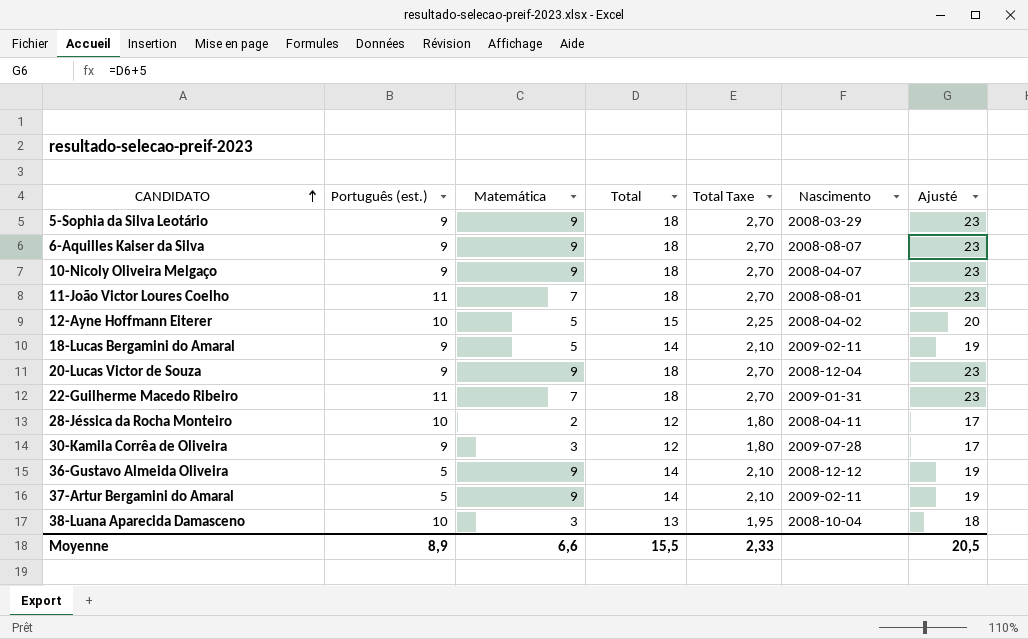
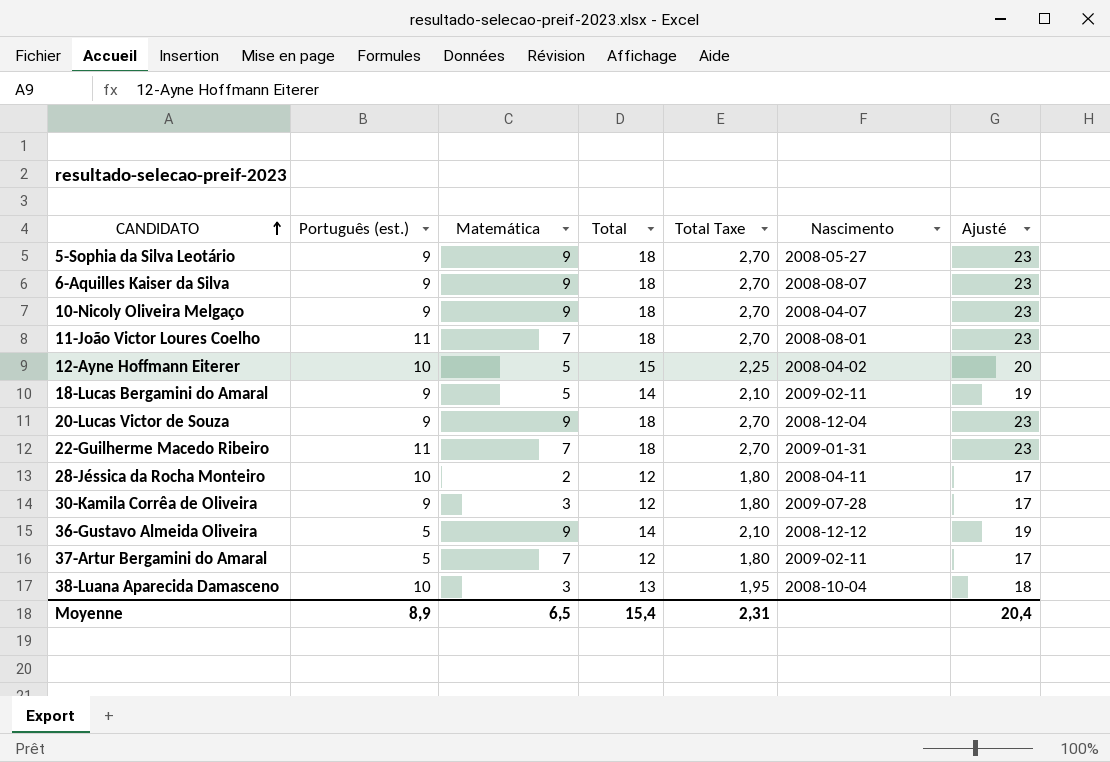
5-Sophia da Silva Leotário | Nascimento: 2008-03-29 -> 2008-05-27
37-Artur Bergamini do Amaral | Matemática: 9 -> 7
37-Artur Bergamini do Amaral | Total: 14 -> 12
37-Artur Bergamini do Amaral | Total Taxe: 2,10 -> 1,80
37-Artur Bergamini do Amaral | Ajusté: 19 -> 17
Moyenne | Matemática: 6,6 -> 6,5
Moyenne | Total: 15,5 -> 15,4
Moyenne | Total Taxe: 2,33 -> 2,31
Moyenne | Ajusté: 20,5 -> 20,4

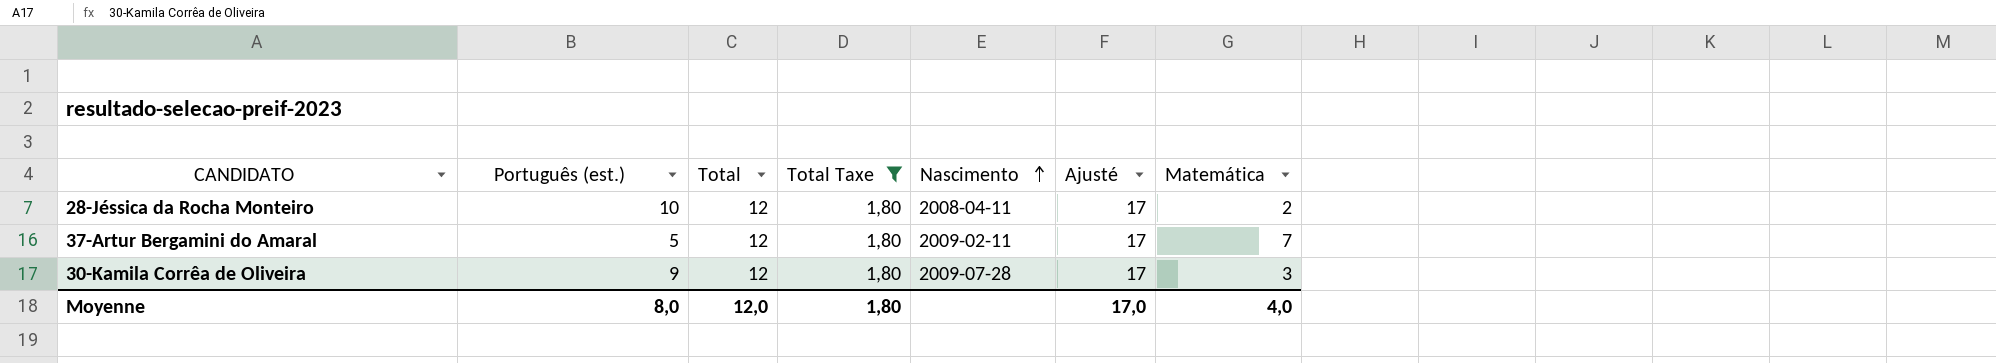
filter: none -> Total Taxe = 1,80
row order: CANDIDATO ascending -> Nascimento ascending
column Matemática | position: 3 -> 7
Moyenne | Português (est.): 8,9 -> 8,0
Moyenne | Total: 15,4 -> 12,0
Moyenne | Total Taxe: 2,31 -> 1,80
Moyenne | Ajusté: 20,4 -> 17,0
Moyenne | Matemática: 6,5 -> 4,0

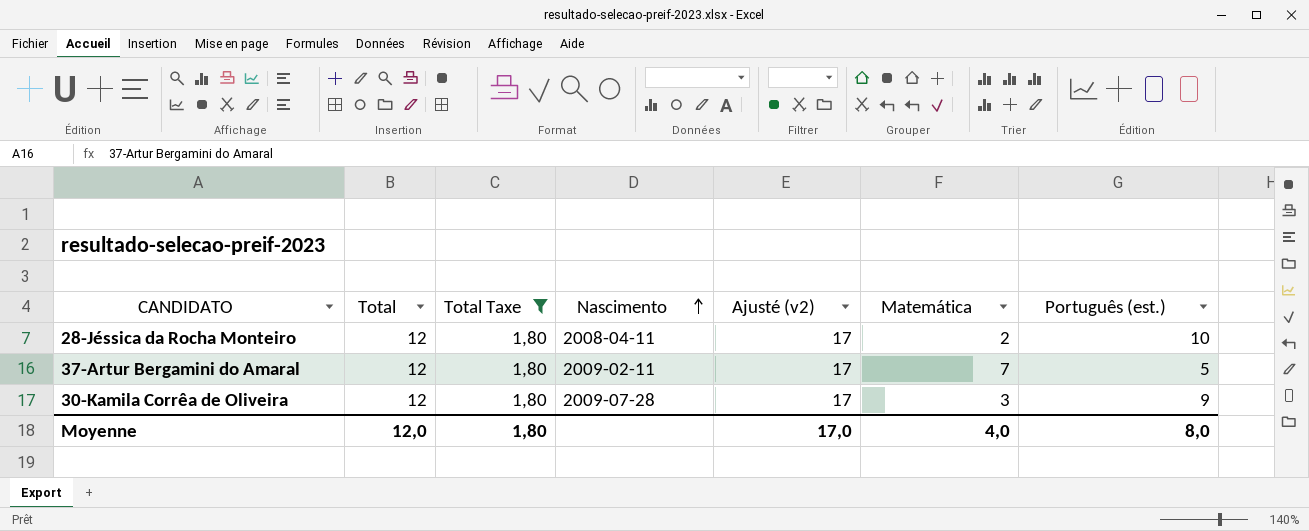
column name: Ajusté -> Ajusté (v2)
column Português (est.) | position: 2 -> 7

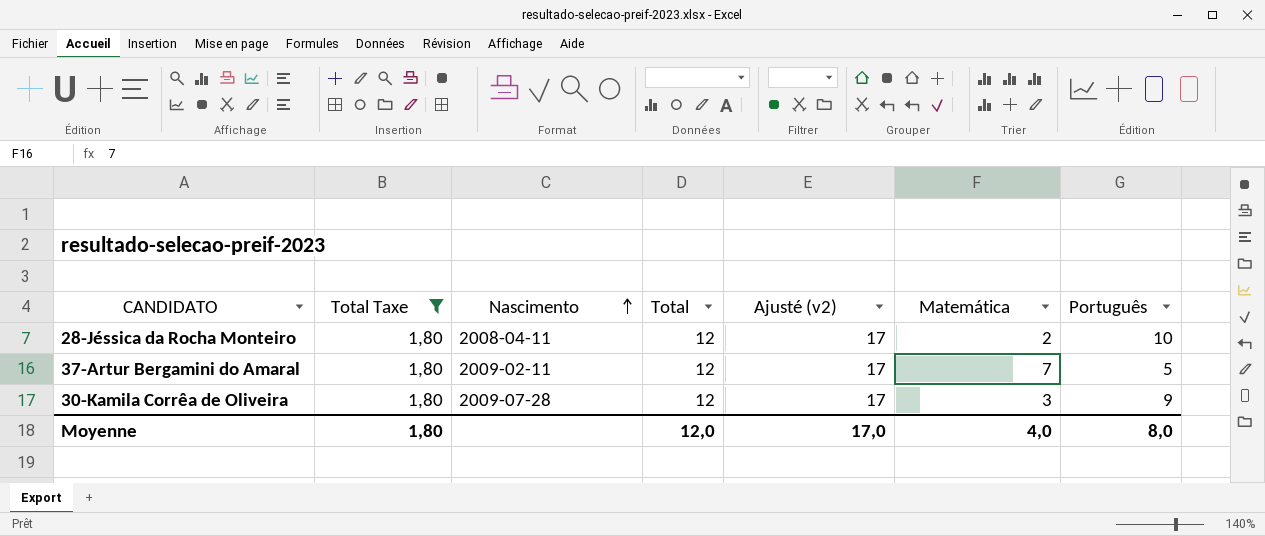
column Total | position: 2 -> 4
column name: Português (est.) -> Português

